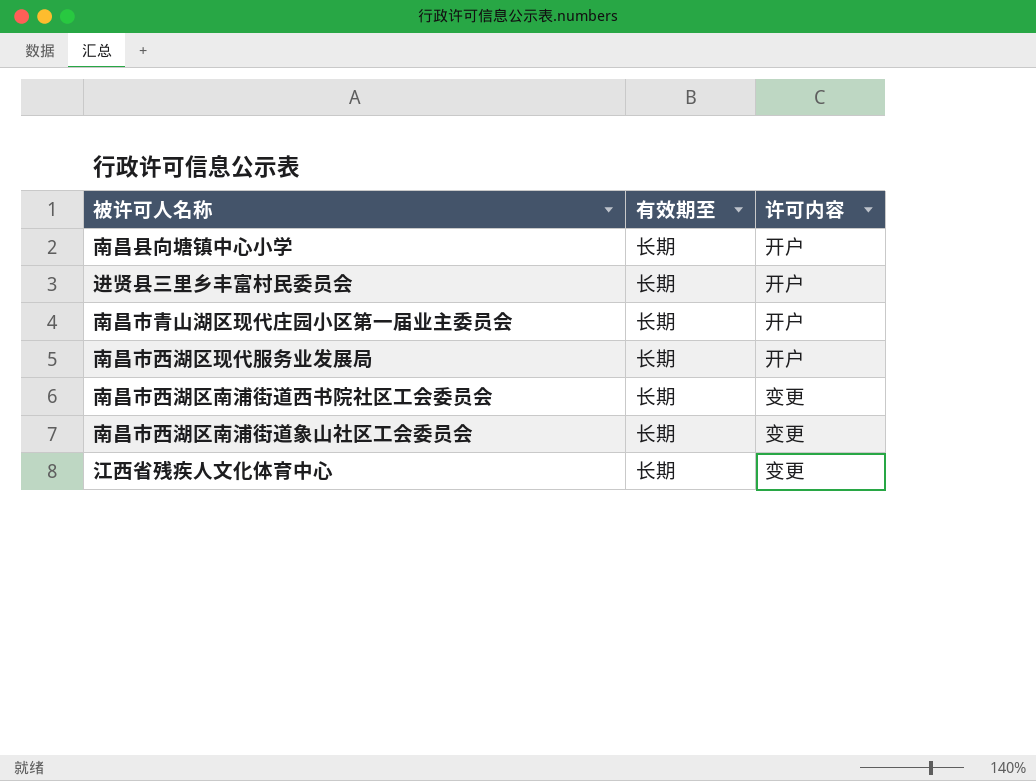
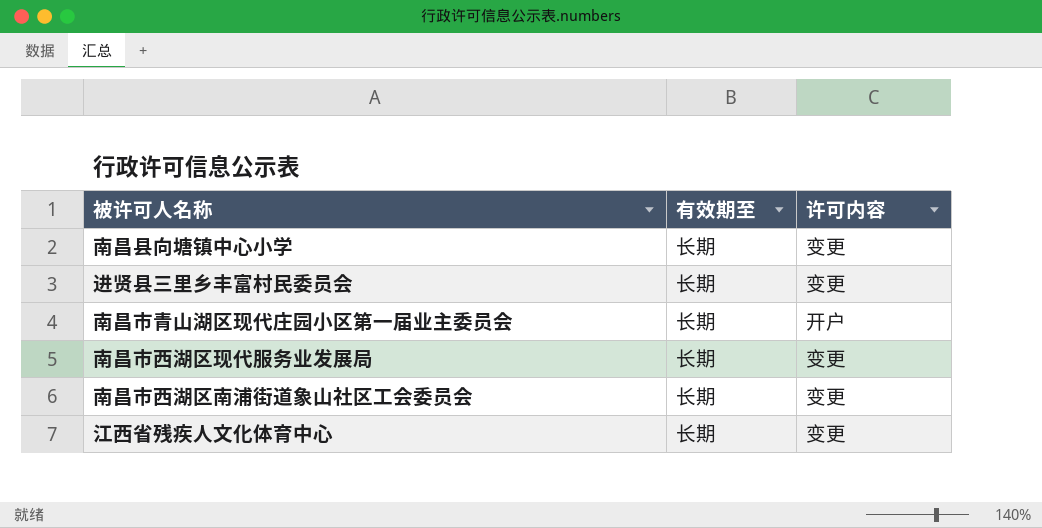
row 南昌市西湖区南浦街道西书院社区工会委员会: 长期 | 变更 -> none
南昌县向塘镇中心小学 | 许可内容: 开户 -> 变更
进贤县三里乡丰富村民委员会 | 许可内容: 开户 -> 变更
南昌市西湖区现代服务业发展局 | 许可内容: 开户 -> 变更

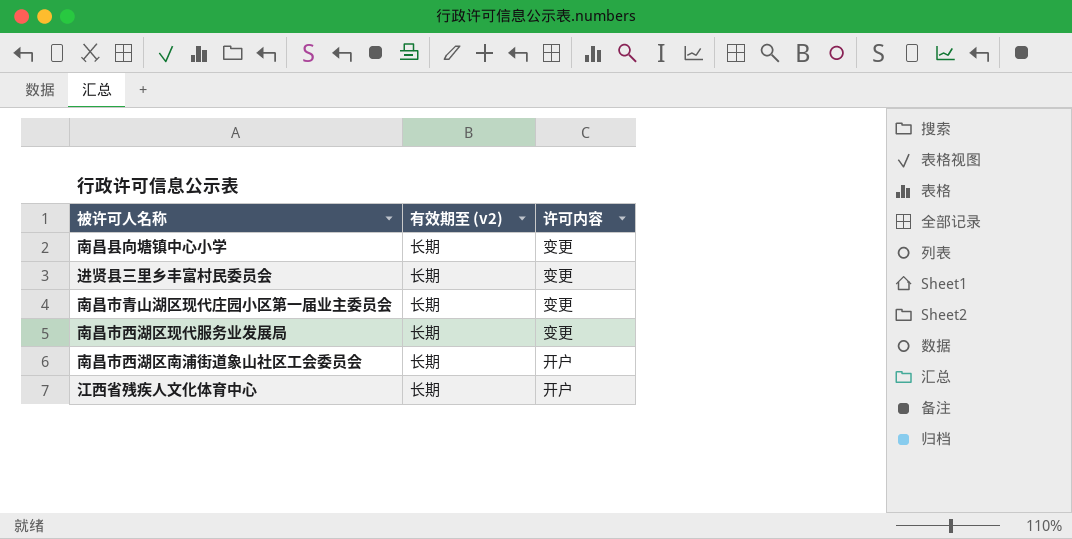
column name: 有效期至 -> 有效期至 (v2)
南昌市青山湖区现代庄园小区第一届业主委员会 | 许可内容: 开户 -> 变更
南昌市西湖区南浦街道象山社区工会委员会 | 许可内容: 变更 -> 开户
江西省残疾人文化体育中心 | 许可内容: 变更 -> 开户

